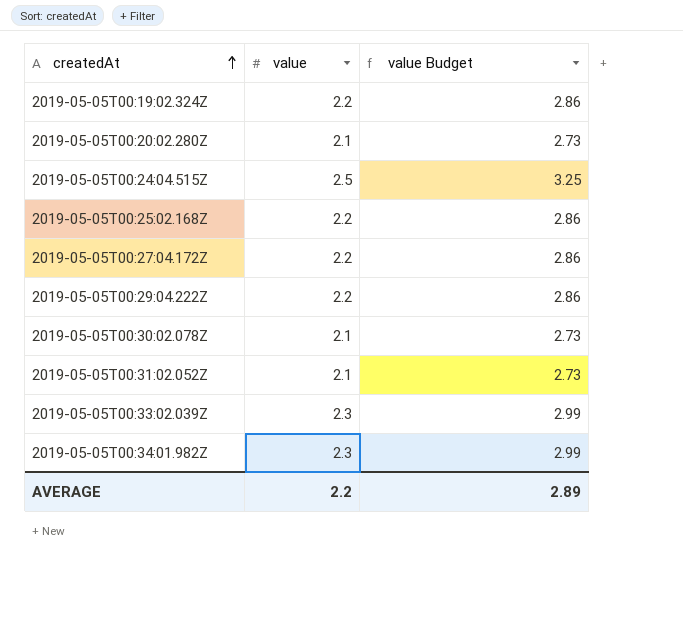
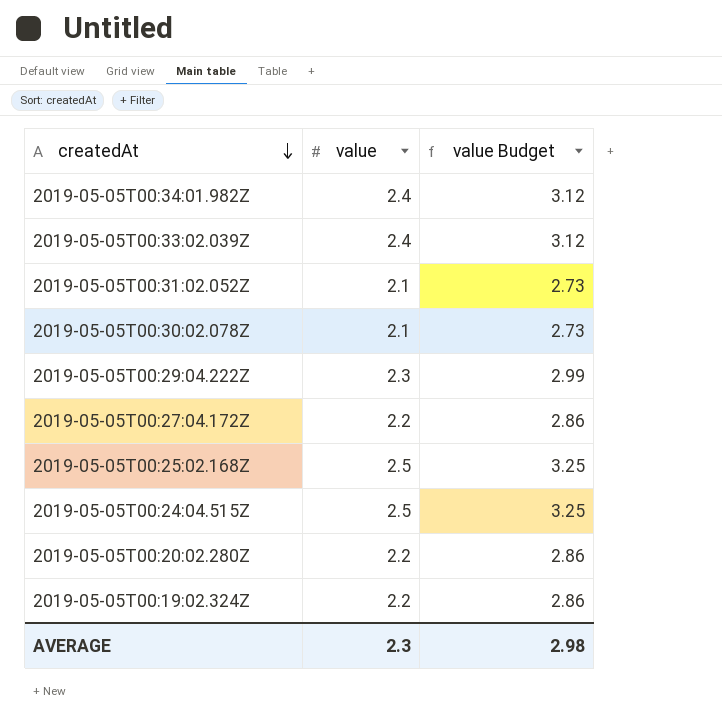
row order: createdAt ascending -> createdAt descending
2019-05-05T00:34:01.982Z | value: 2.3 -> 2.4
2019-05-05T00:34:01.982Z | value Budget: 2.99 -> 3.12
2019-05-05T00:33:02.039Z | value: 2.3 -> 2.4
2019-05-05T00:33:02.039Z | value Budget: 2.99 -> 3.12
2019-05-05T00:29:04.222Z | value: 2.2 -> 2.3
2019-05-05T00:29:04.222Z | value Budget: 2.86 -> 2.99
2019-05-05T00:25:02.168Z | value: 2.2 -> 2.5
2019-05-05T00:25:02.168Z | value Budget: 2.86 -> 3.25
2019-05-05T00:20:02.280Z | value: 2.1 -> 2.2
2019-05-05T00:20:02.280Z | value Budget: 2.73 -> 2.86
AVERAGE | value: 2.2 -> 2.3
AVERAGE | value Budget: 2.89 -> 2.98

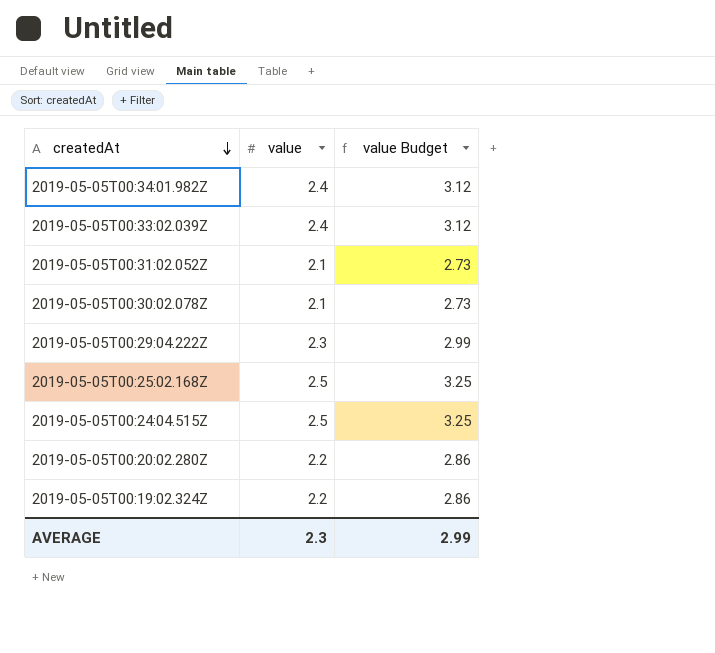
row 2019-05-05T00:27:04.172Z: 2.2 | 2.86 -> none
AVERAGE | value Budget: 2.98 -> 2.99

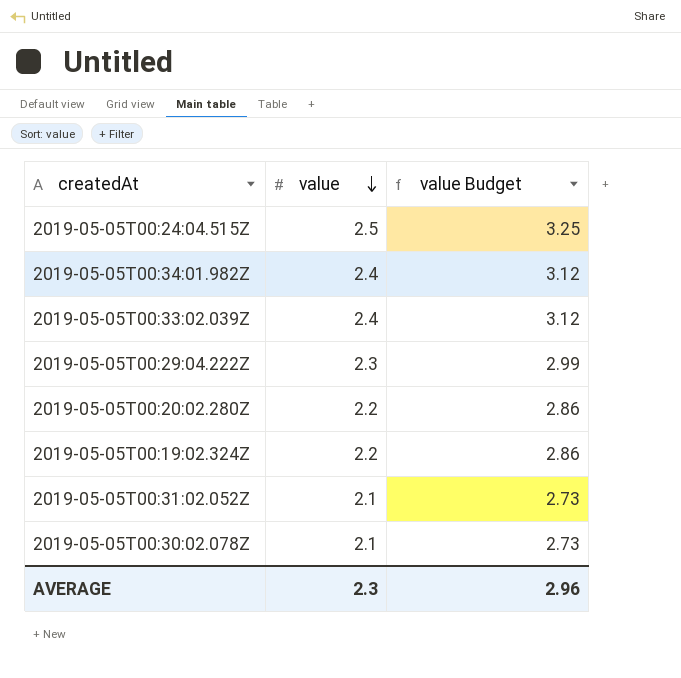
row order: createdAt descending -> value descending
row 2019-05-05T00:25:02.168Z: 2.5 | 3.25 -> none
AVERAGE | value Budget: 2.99 -> 2.96

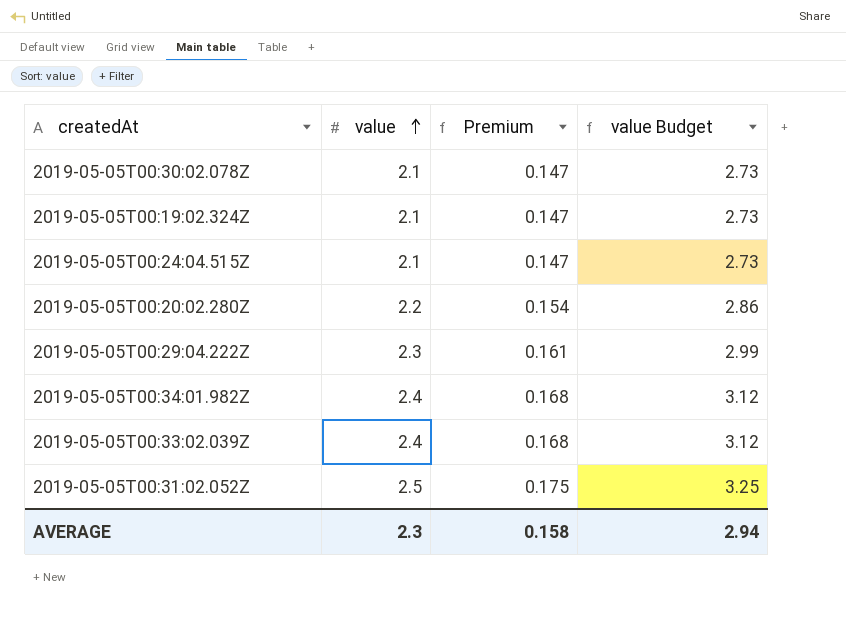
row order: value descending -> value ascending
column Premium | formula: none -> [value] * 0.07
2019-05-05T00:19:02.324Z | value: 2.2 -> 2.1
2019-05-05T00:19:02.324Z | value Budget: 2.86 -> 2.73
2019-05-05T00:24:04.515Z | value: 2.5 -> 2.1
2019-05-05T00:24:04.515Z | value Budget: 3.25 -> 2.73
2019-05-05T00:31:02.052Z | value: 2.1 -> 2.5
2019-05-05T00:31:02.052Z | value Budget: 2.73 -> 3.25
AVERAGE | value Budget: 2.96 -> 2.94

